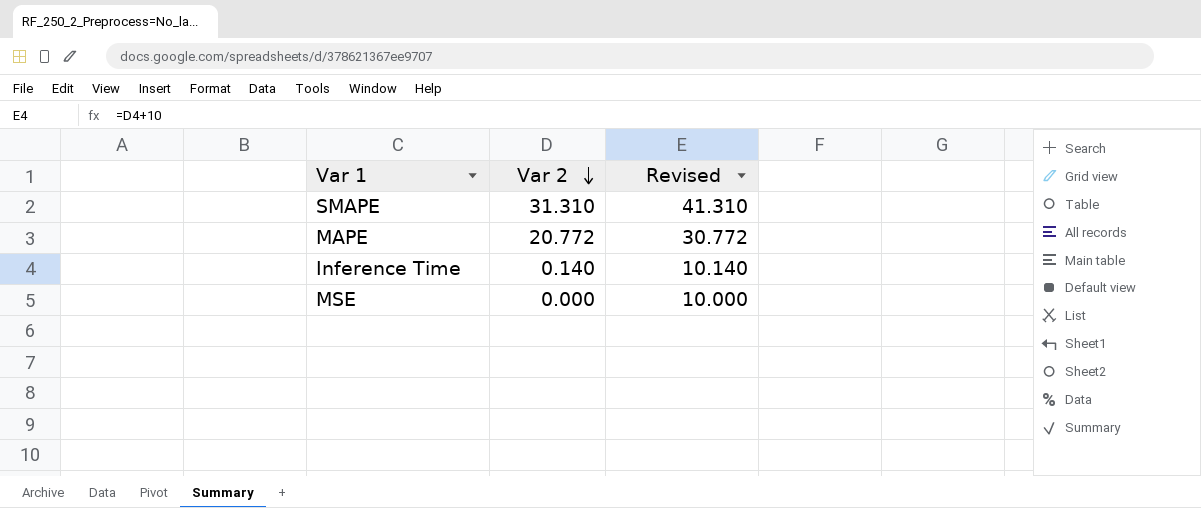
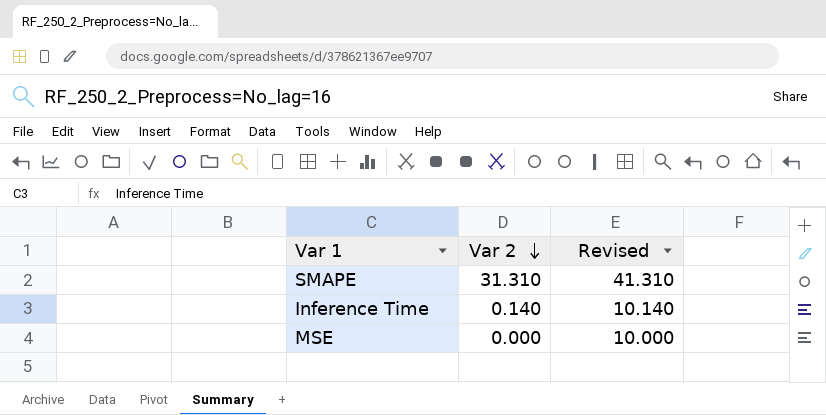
row MAPE: 20.772 | 30.772 -> none

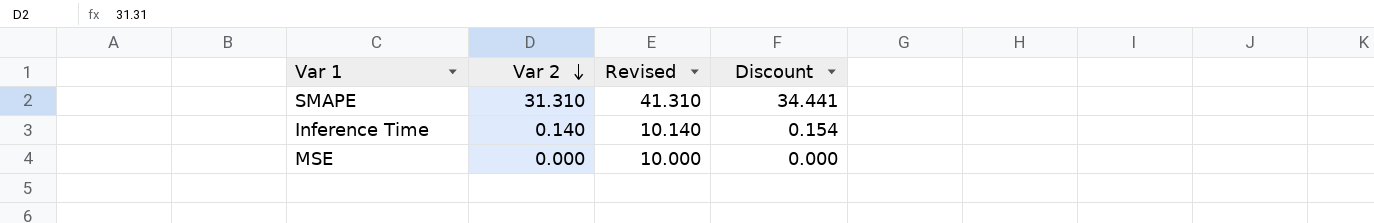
column Discount | formula: none -> [Var 2] * 1.1

